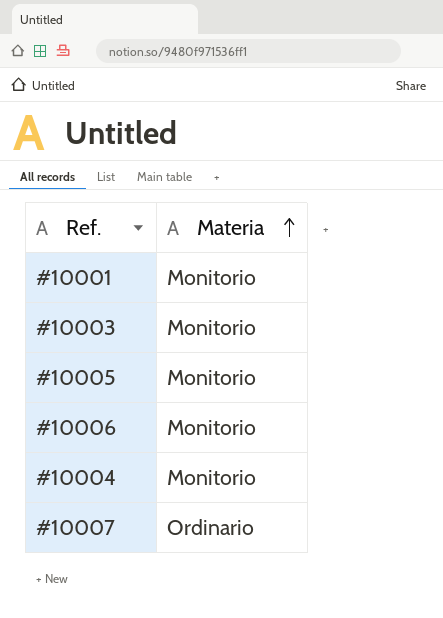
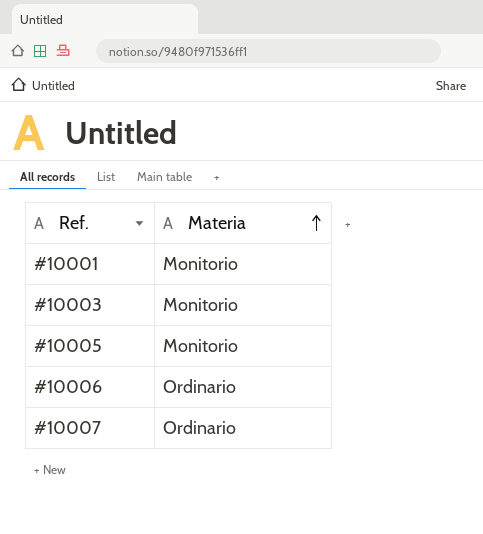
row #10004: Monitorio -> none
#10006 | Materia: Monitorio -> Ordinario

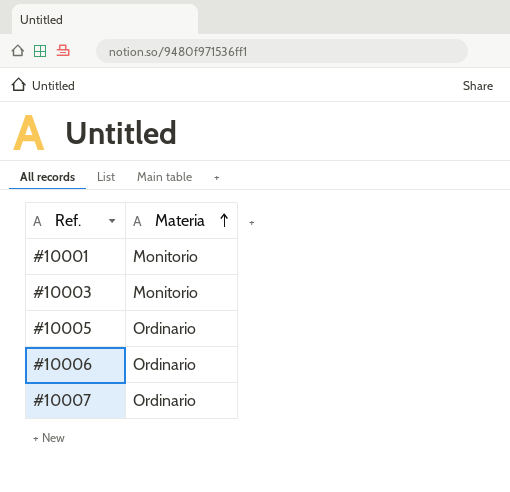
#10005 | Materia: Monitorio -> Ordinario

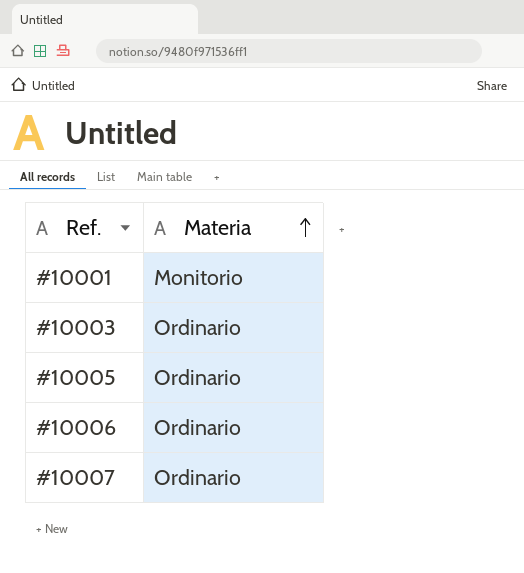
#10003 | Materia: Monitorio -> Ordinario

